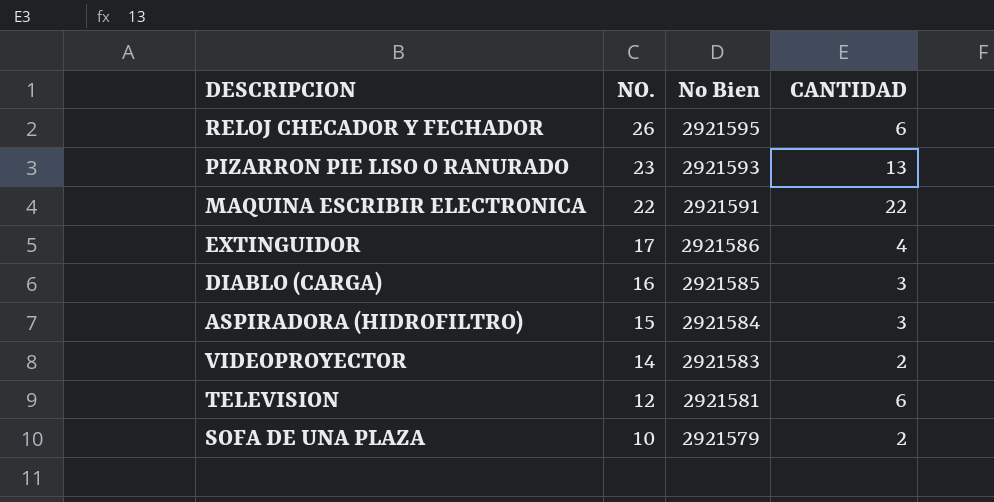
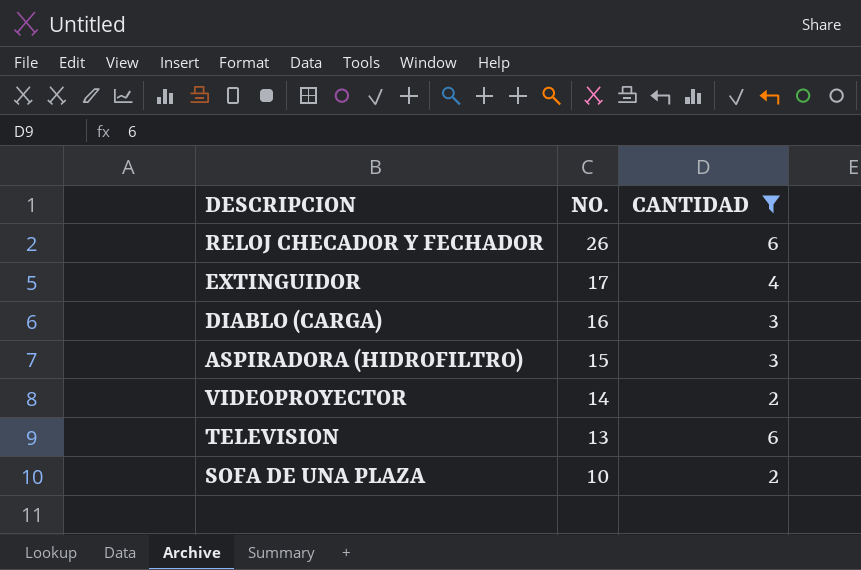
filter: none -> CANTIDAD <= 6
column No Bien | position: 3 -> none
TELEVISION | NO.: 12 -> 13

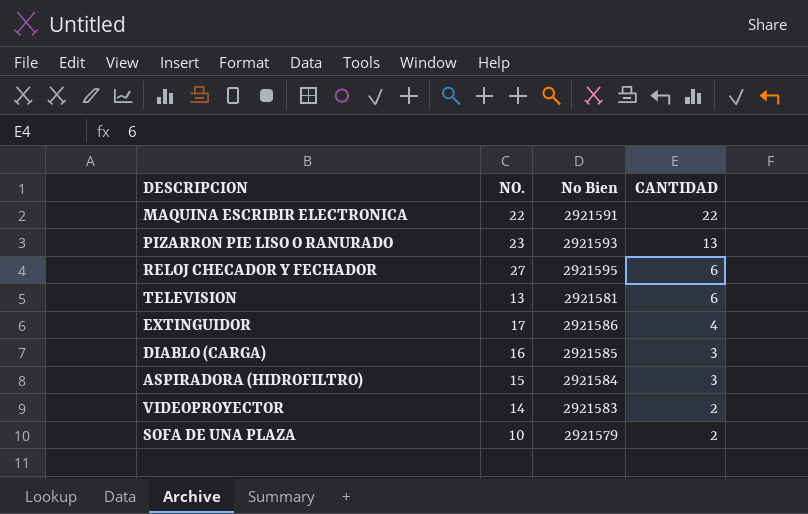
filter: CANTIDAD <= 6 -> none
row order: NO. descending -> CANTIDAD descending
column No Bien | position: none -> 3
RELOJ CHECADOR Y FECHADOR | NO.: 26 -> 27

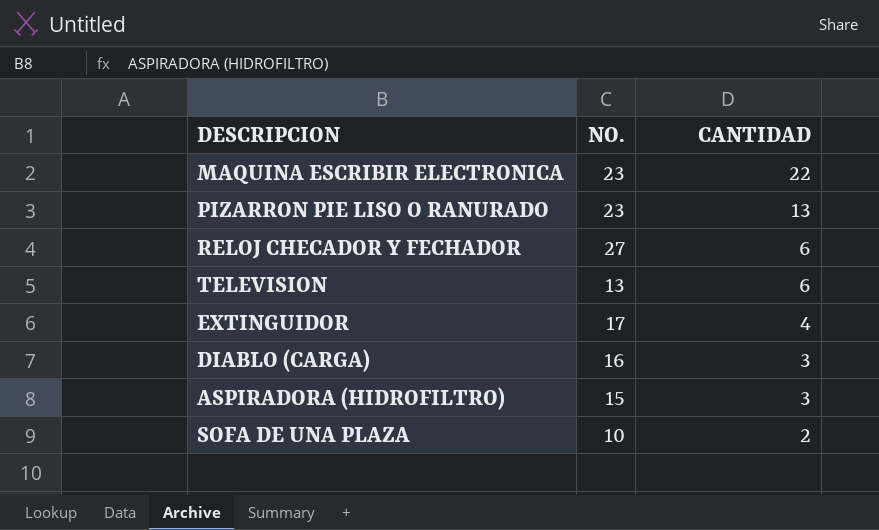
column No Bien | position: 3 -> none
row VIDEOPROYECTOR: 14 | 2921583 | 2 -> none
MAQUINA ESCRIBIR ELECTRONICA | NO.: 22 -> 23

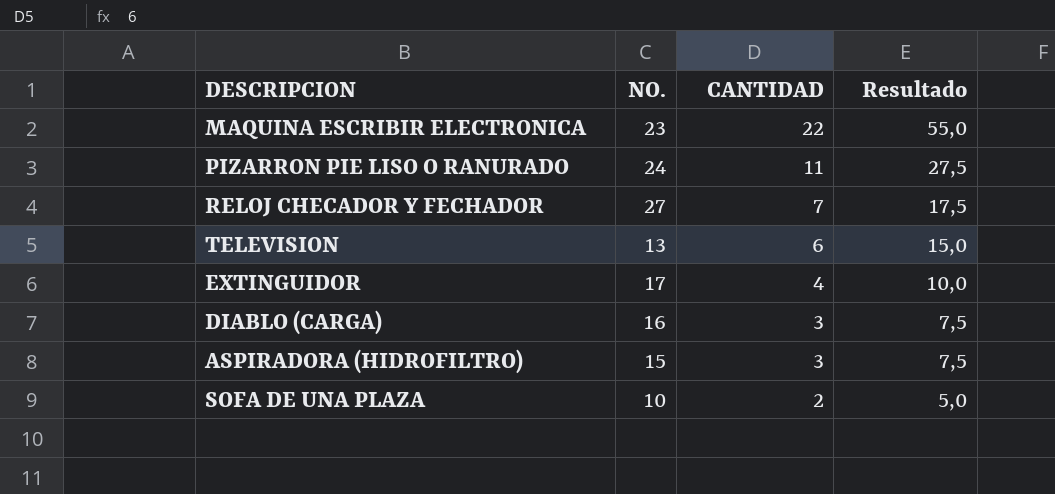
column Resultado | formula: none -> [CANTIDAD] * 2,5
PIZARRON PIE LISO O RANURADO | NO.: 23 -> 24
PIZARRON PIE LISO O RANURADO | CANTIDAD: 13 -> 11
RELOJ CHECADOR Y FECHADOR | CANTIDAD: 6 -> 7

